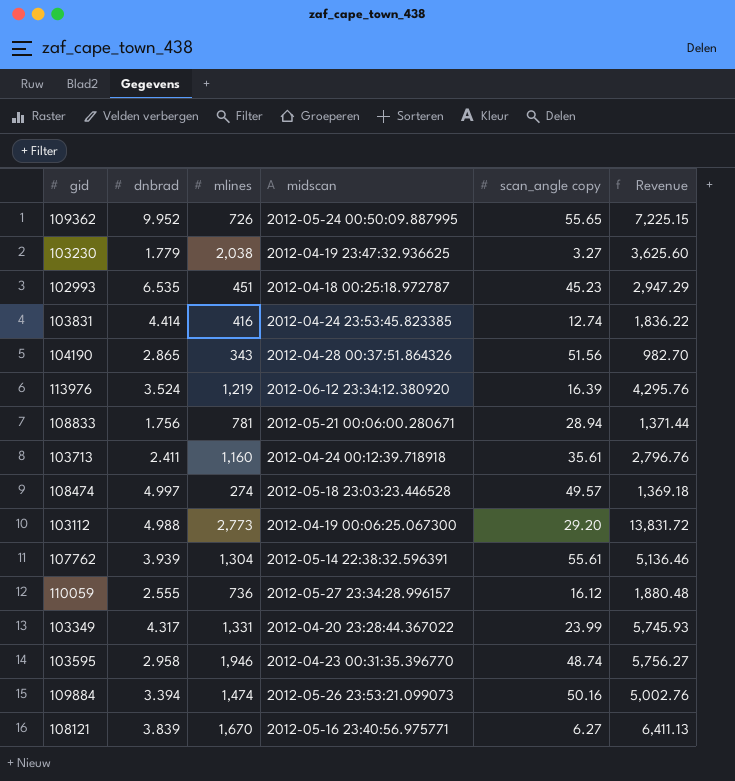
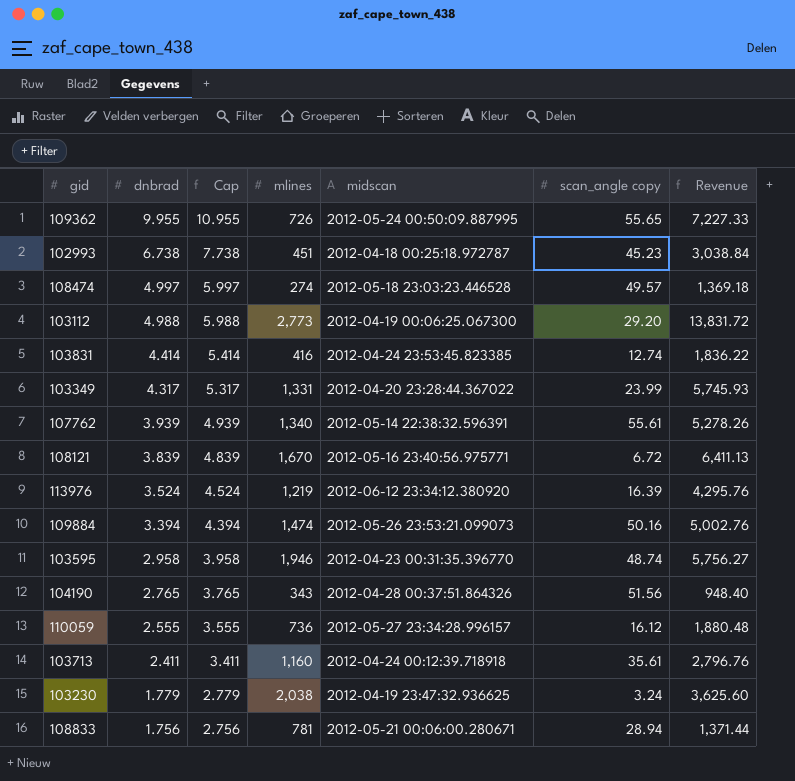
row order: none -> dnbrad descending
column Cap | formula: none -> [dnbrad] + 1
109362 | dnbrad: 9.952 -> 9.955
109362 | Revenue: 7,225.15 -> 7,227.33
102993 | dnbrad: 6.535 -> 6.738
102993 | Revenue: 2,947.29 -> 3,038.84
107762 | mlines: 1,304 -> 1,340
107762 | Revenue: 5,136.46 -> 5,278.26
108121 | scan_angle copy: 6.27 -> 6.72
104190 | dnbrad: 2.865 -> 2.765
104190 | Revenue: 982.70 -> 948.40
103230 | scan_angle copy: 3.27 -> 3.24

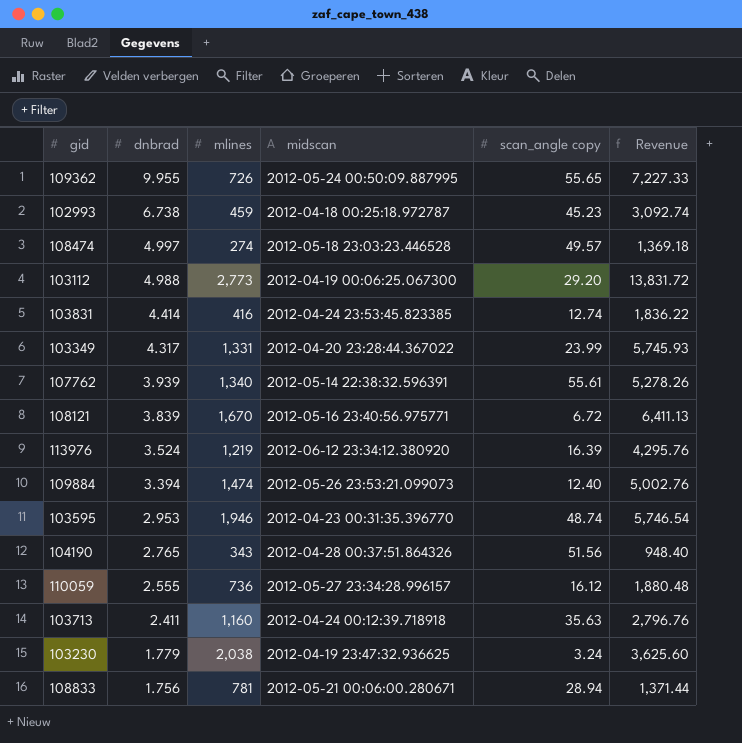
column Cap | formula: [dnbrad] + 1 -> none
102993 | mlines: 451 -> 459
102993 | Revenue: 3,038.84 -> 3,092.74
109884 | scan_angle copy: 50.16 -> 12.40
103595 | dnbrad: 2.958 -> 2.953
103595 | Revenue: 5,756.27 -> 5,746.54
103713 | scan_angle copy: 35.61 -> 35.63

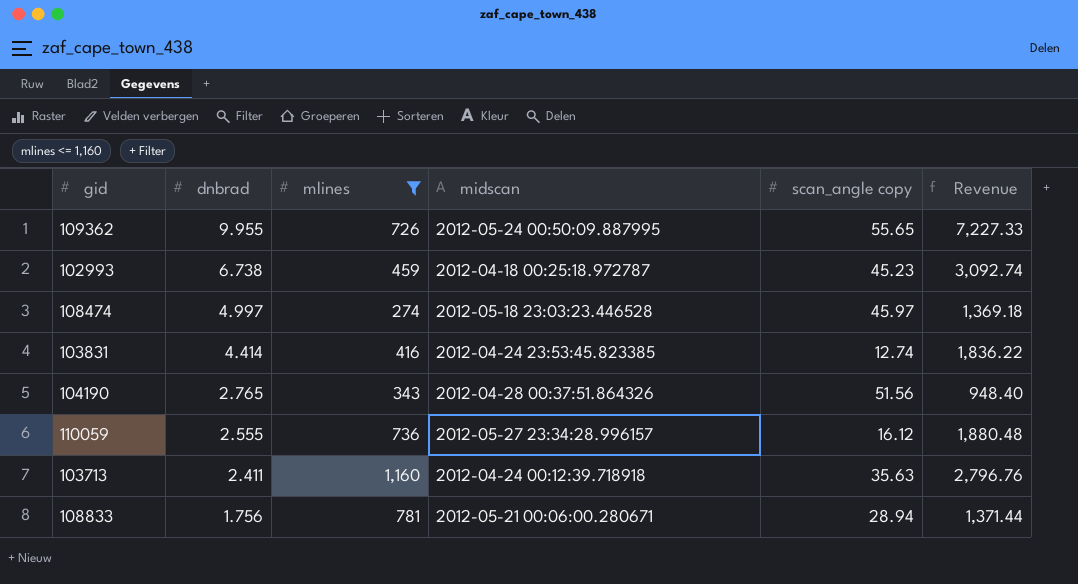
filter: none -> mlines <= 1,160
108474 | scan_angle copy: 49.57 -> 45.97

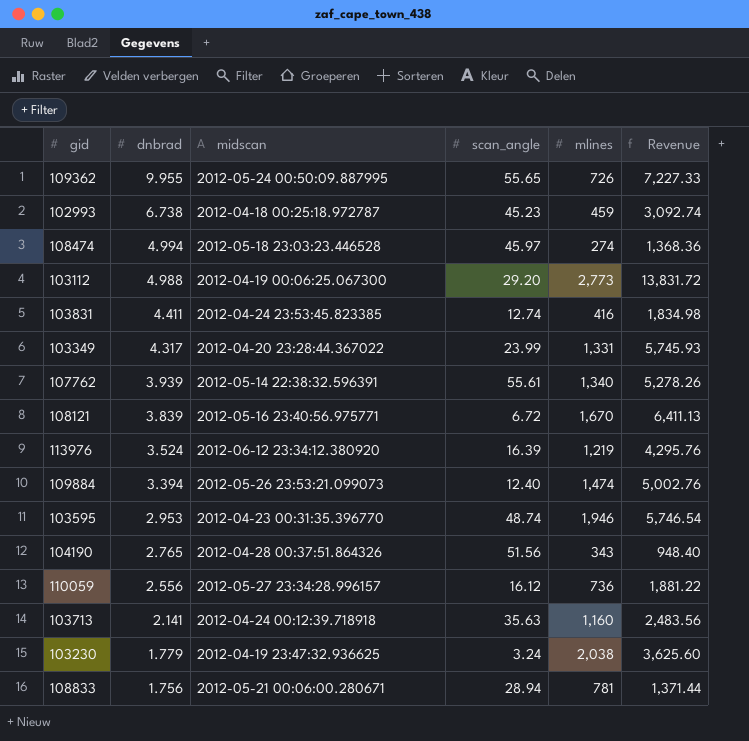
filter: mlines <= 1,160 -> none
column name: scan_angle copy -> scan_angle
column mlines | position: 3 -> 5
108474 | dnbrad: 4.997 -> 4.994
108474 | Revenue: 1,369.18 -> 1,368.36
103831 | dnbrad: 4.414 -> 4.411
103831 | Revenue: 1,836.22 -> 1,834.98
110059 | dnbrad: 2.555 -> 2.556
110059 | Revenue: 1,880.48 -> 1,881.22
103713 | dnbrad: 2.411 -> 2.141
103713 | Revenue: 2,796.76 -> 2,483.56

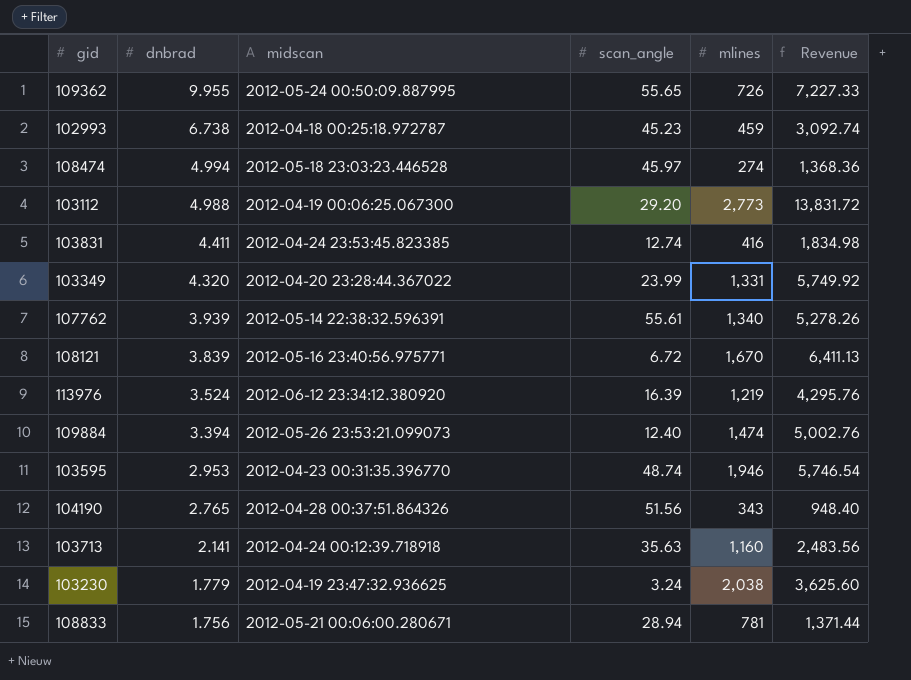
row 110059: 2.556 | 2012-05-27 23:34:28.996157 | 16.12 | 736 | 1,881.22 -> none
103349 | dnbrad: 4.317 -> 4.320
103349 | Revenue: 5,745.93 -> 5,749.92

